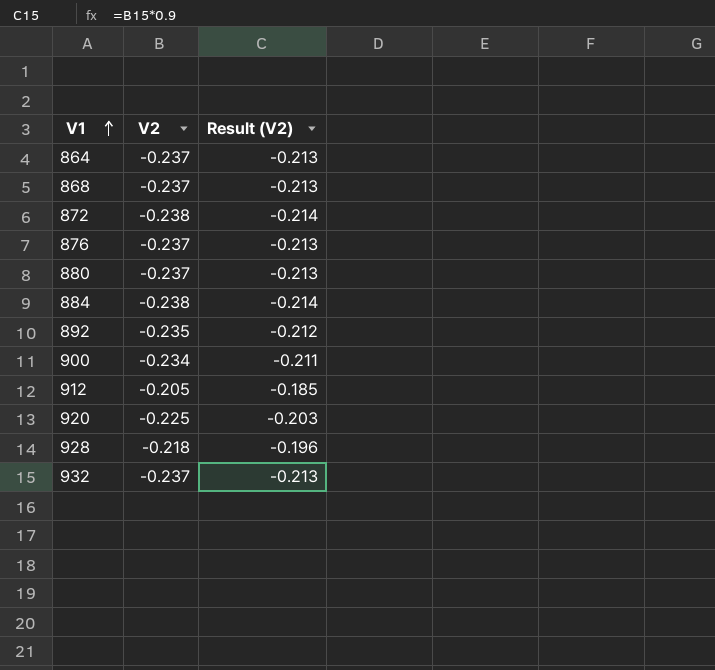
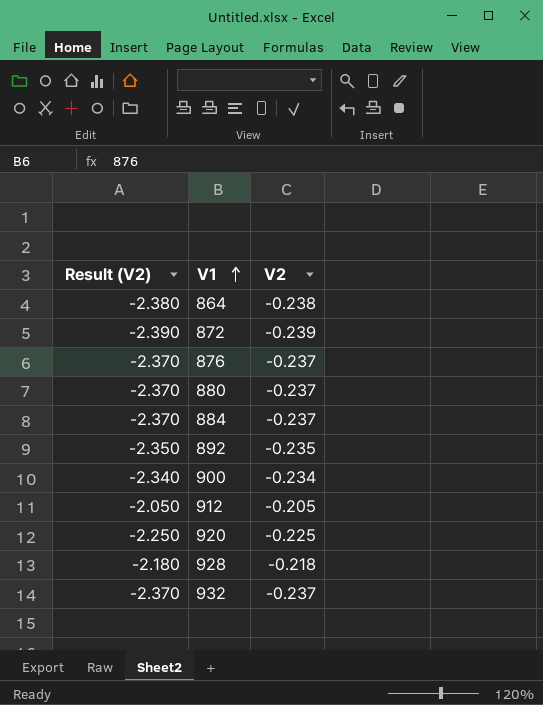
column Result (V2) | formula: [V2] * 0.9 -> [V2] * 10
column Result (V2) | position: 3 -> 1
row 868: -0.237 | -0.213 -> none
864 | V2: -0.237 -> -0.238
872 | V2: -0.238 -> -0.239
884 | V2: -0.238 -> -0.237

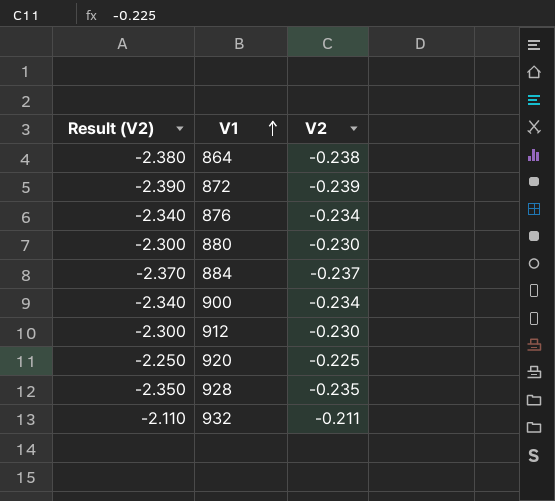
row 892: -2.350 | -0.235 -> none
876 | Result (V2): -2.370 -> -2.340
876 | V2: -0.237 -> -0.234
880 | Result (V2): -2.370 -> -2.300
880 | V2: -0.237 -> -0.230
912 | Result (V2): -2.050 -> -2.300
912 | V2: -0.205 -> -0.230
928 | Result (V2): -2.180 -> -2.350
928 | V2: -0.218 -> -0.235
932 | Result (V2): -2.370 -> -2.110
932 | V2: -0.237 -> -0.211

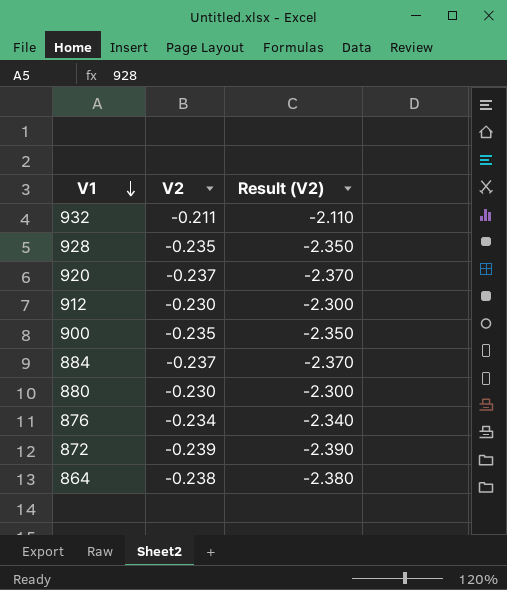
row order: V1 ascending -> V1 descending
column Result (V2) | position: 1 -> 3
920 | V2: -0.225 -> -0.237
920 | Result (V2): -2.250 -> -2.370
900 | V2: -0.234 -> -0.235
900 | Result (V2): -2.340 -> -2.350

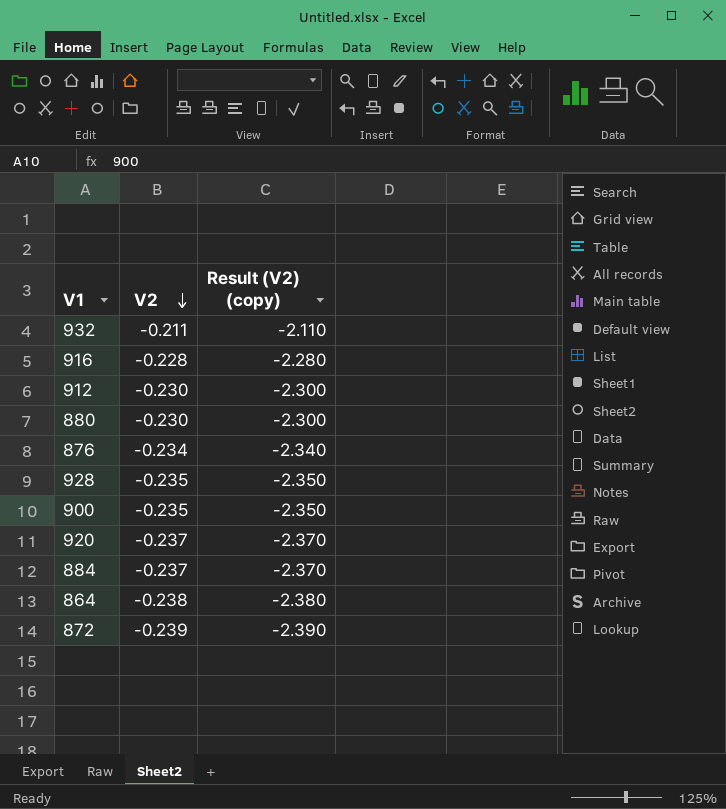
row order: V1 descending -> V2 descending
column name: Result (V2) -> Result (V2) (copy)
row 916: none -> -0.228 | -2.280

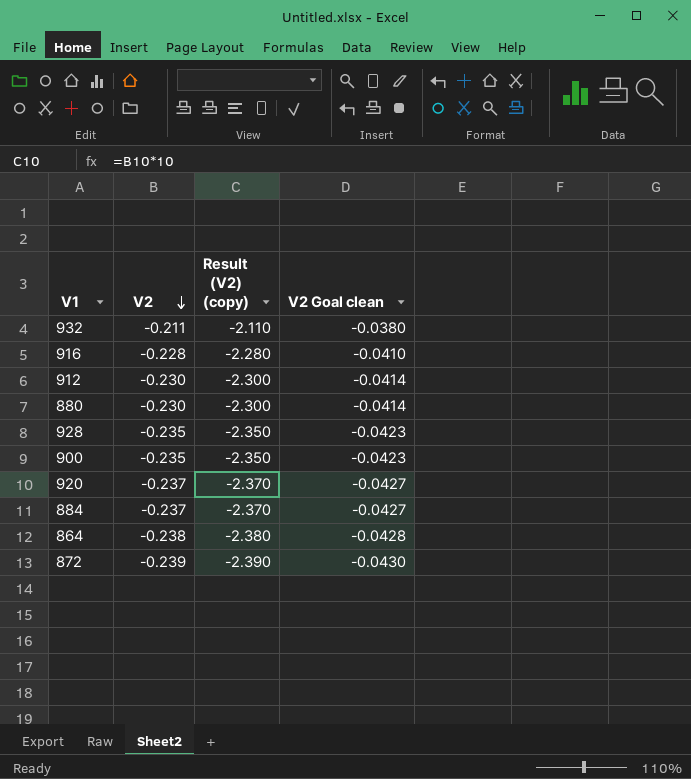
column V2 Goal clean | formula: none -> [V2] * 0.18
row 876: -0.234 | -2.340 -> none

